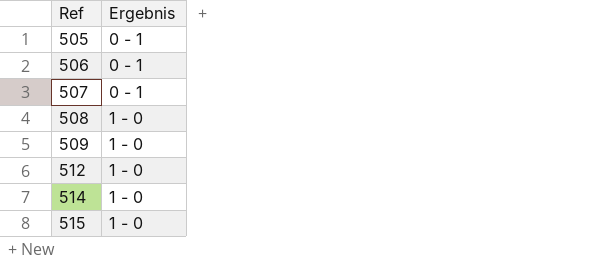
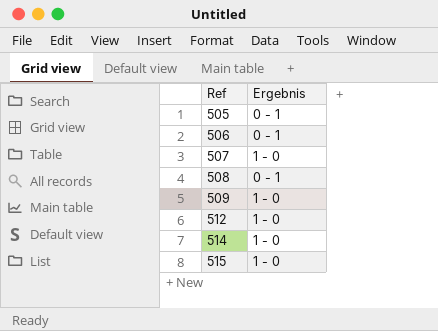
507 | Ergebnis: 0 - 1 -> 1 - 0
508 | Ergebnis: 1 - 0 -> 0 - 1

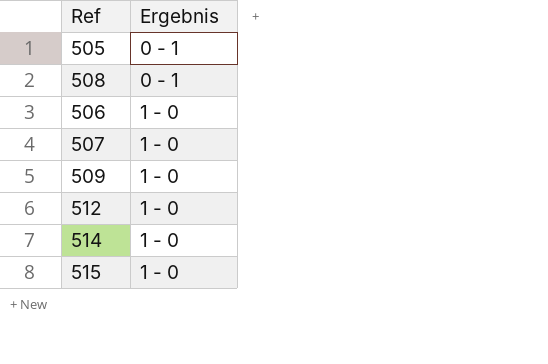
row order: Ref ascending -> Ergebnis ascending
506 | Ergebnis: 0 - 1 -> 1 - 0

